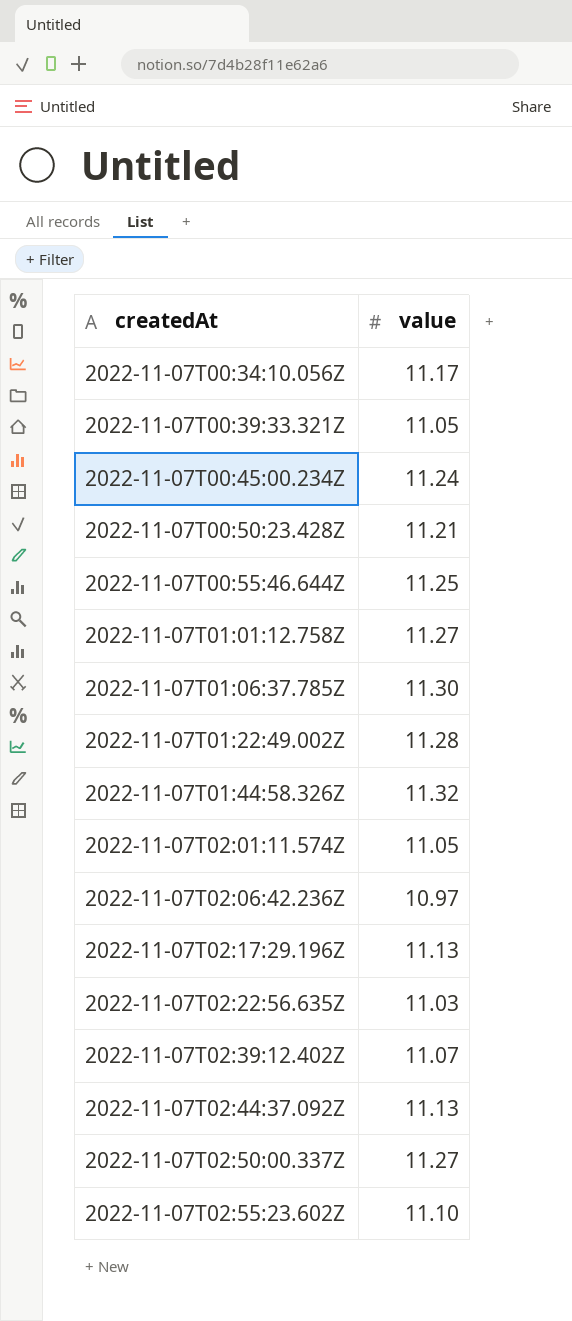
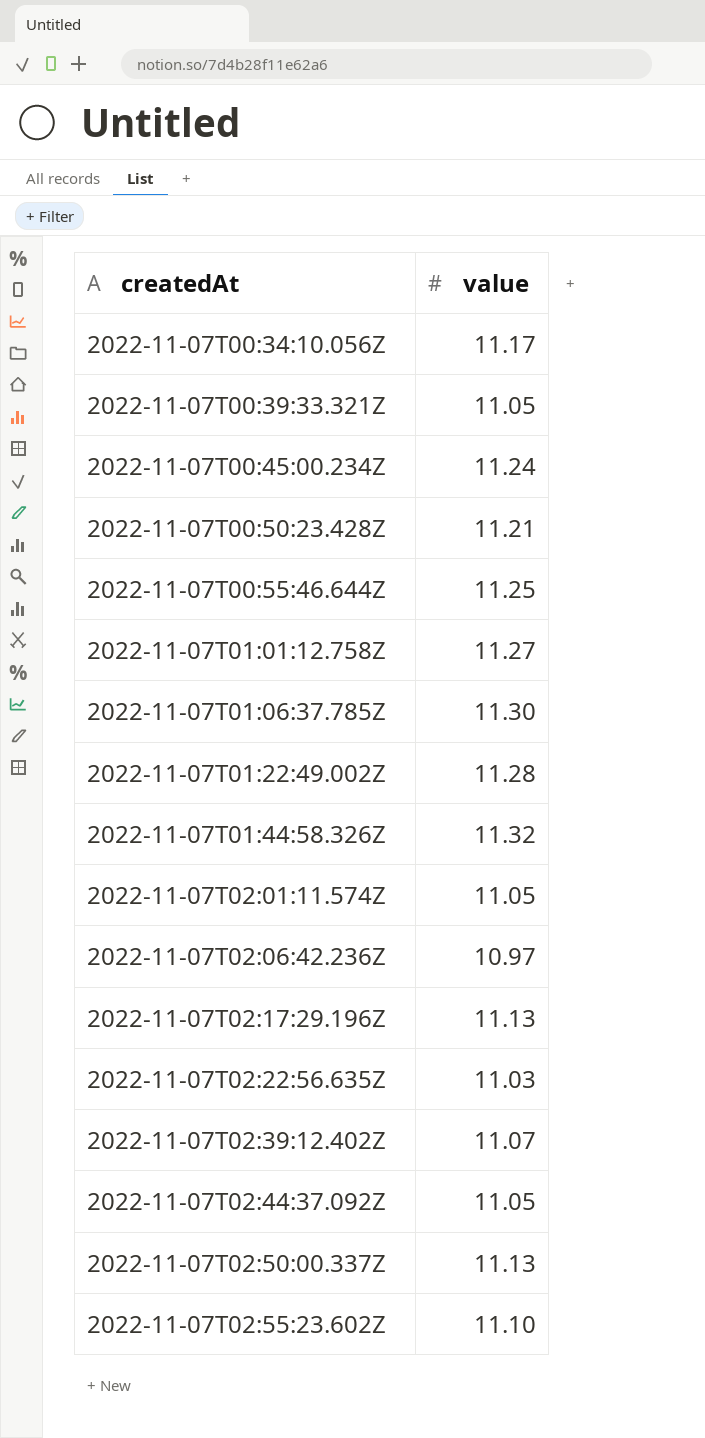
2022-11-07T02:44:37.092Z | value: 11.13 -> 11.05
2022-11-07T02:50:00.337Z | value: 11.27 -> 11.13

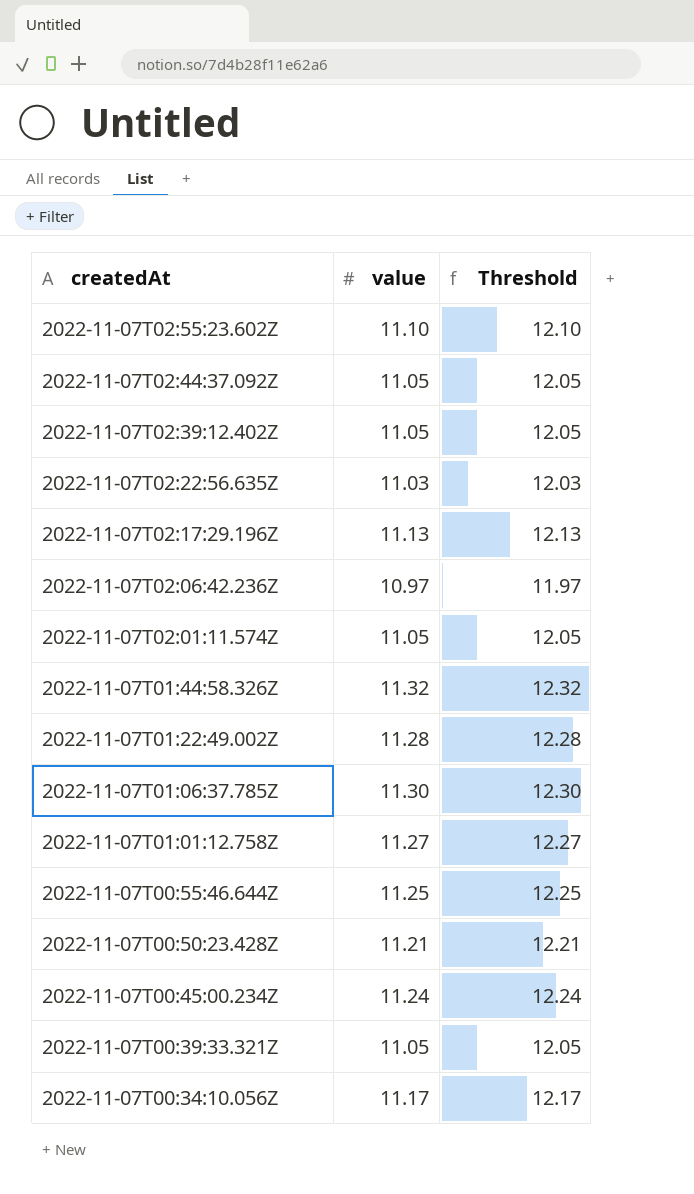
row order: createdAt ascending -> createdAt descending
column Threshold | formula: none -> [value] + 1
row 2022-11-07T02:50:00.337Z: 11.13 -> none
2022-11-07T02:39:12.402Z | value: 11.07 -> 11.05

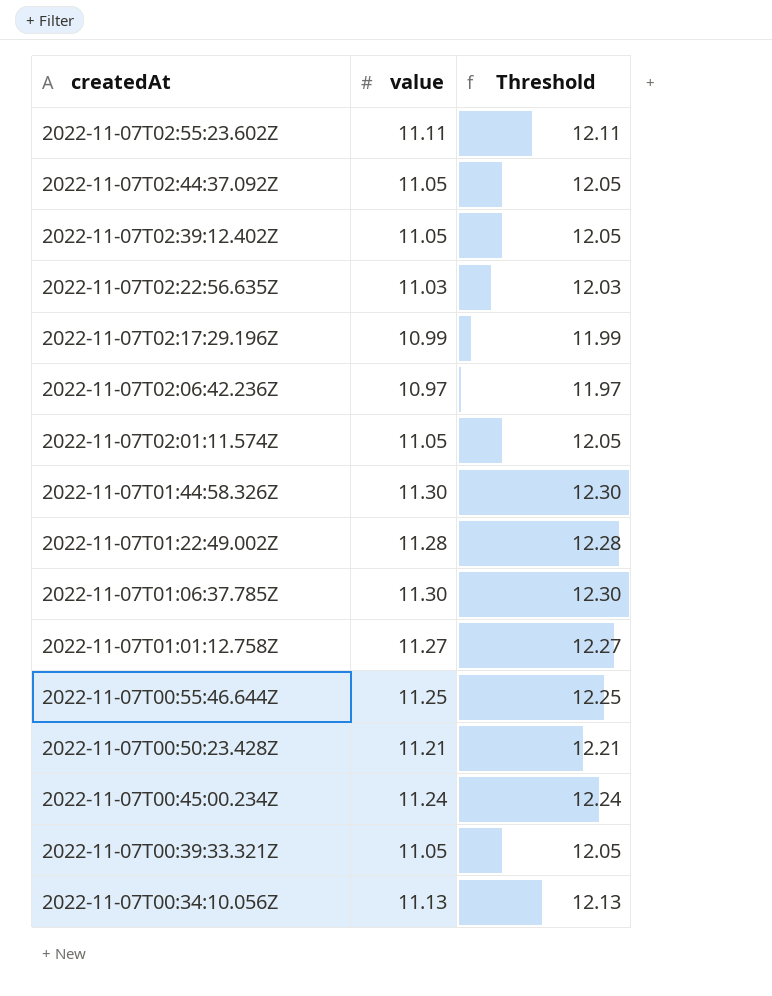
2022-11-07T02:55:23.602Z | value: 11.10 -> 11.11
2022-11-07T02:55:23.602Z | Threshold: 12.10 -> 12.11
2022-11-07T02:17:29.196Z | value: 11.13 -> 10.99
2022-11-07T02:17:29.196Z | Threshold: 12.13 -> 11.99
2022-11-07T01:44:58.326Z | value: 11.32 -> 11.30
2022-11-07T01:44:58.326Z | Threshold: 12.32 -> 12.30
2022-11-07T00:34:10.056Z | value: 11.17 -> 11.13
2022-11-07T00:34:10.056Z | Threshold: 12.17 -> 12.13

